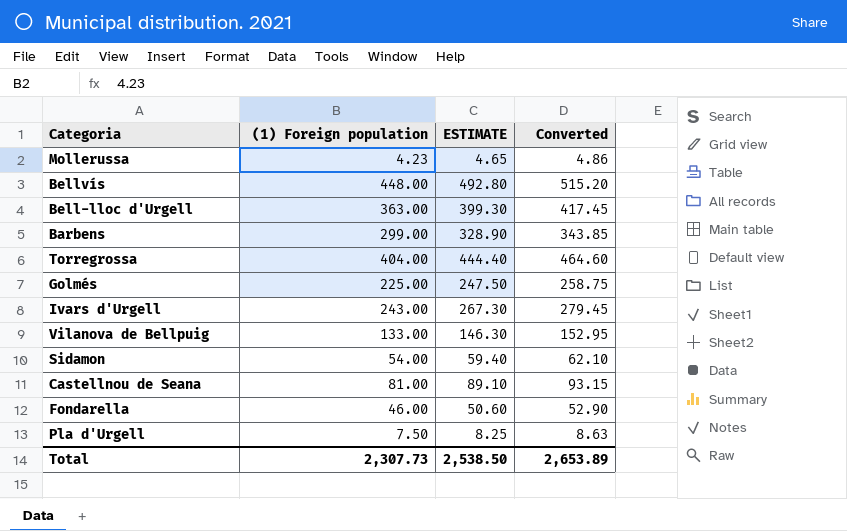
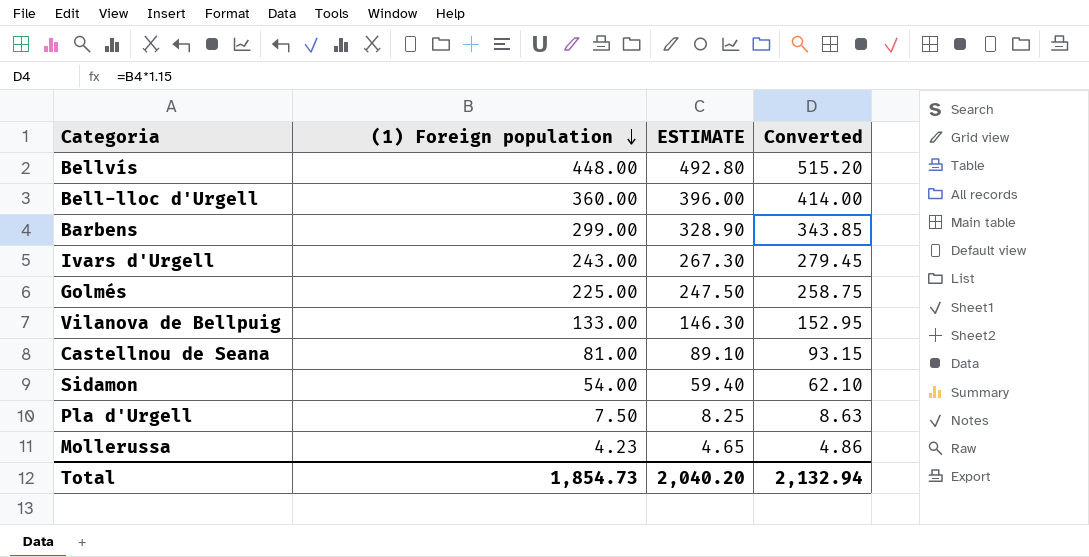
row order: none -> (1) Foreign population descending
row Torregrossa: 404.00 | 444.40 | 464.60 -> none
row Fondarella: 46.00 | 50.60 | 52.90 -> none
Bell-lloc d'Urgell | (1) Foreign population: 363.00 -> 360.00
Bell-lloc d'Urgell | ESTIMATE: 399.30 -> 396.00
Bell-lloc d'Urgell | Converted: 417.45 -> 414.00
Total | (1) Foreign population: 2,307.73 -> 1,854.73
Total | ESTIMATE: 2,538.50 -> 2,040.20
Total | Converted: 2,653.89 -> 2,132.94

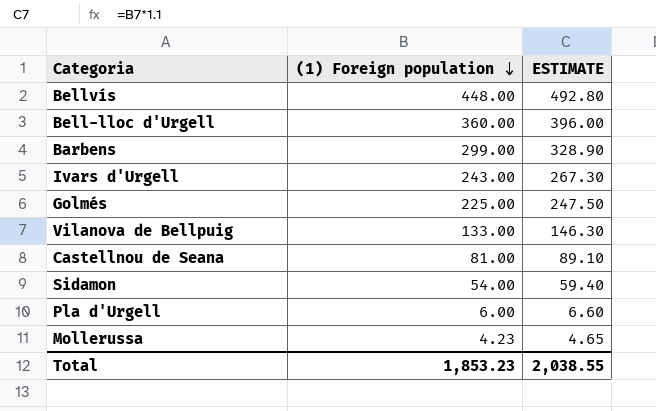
column Converted | formula: [(1) Foreign population] * 1.15 -> none
Pla d'Urgell | (1) Foreign population: 7.50 -> 6.00
Pla d'Urgell | ESTIMATE: 8.25 -> 6.60
Total | (1) Foreign population: 1,854.73 -> 1,853.23
Total | ESTIMATE: 2,040.20 -> 2,038.55

